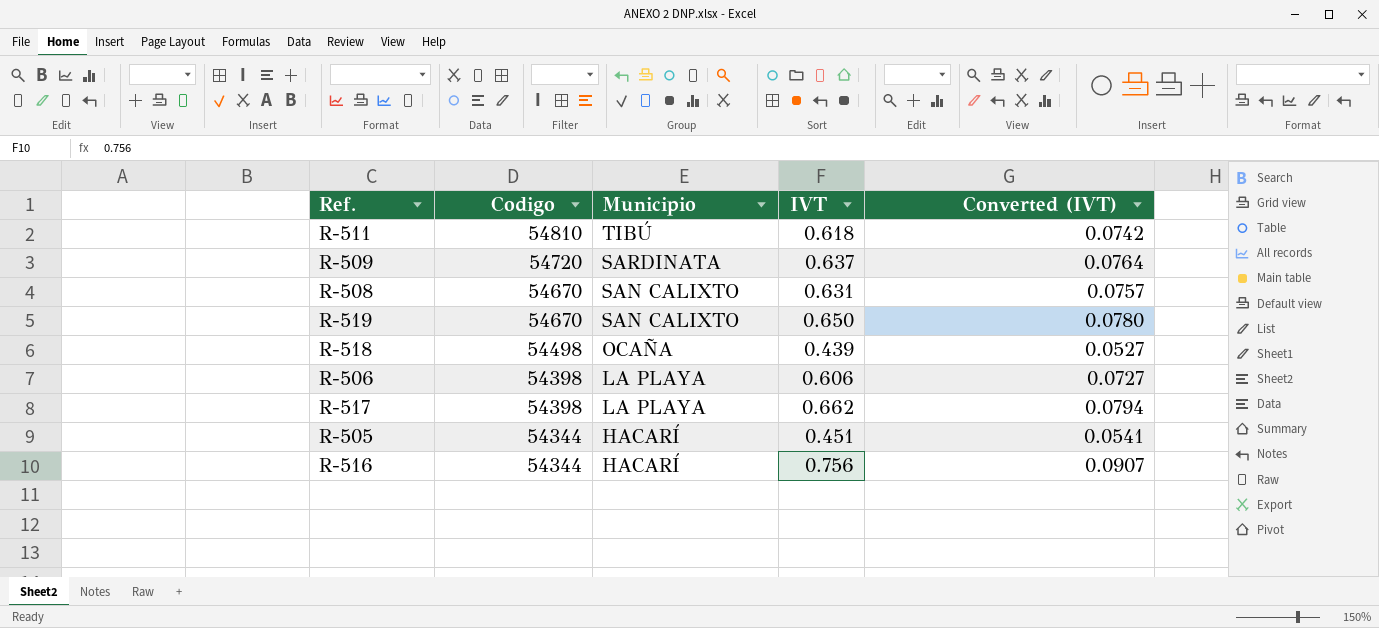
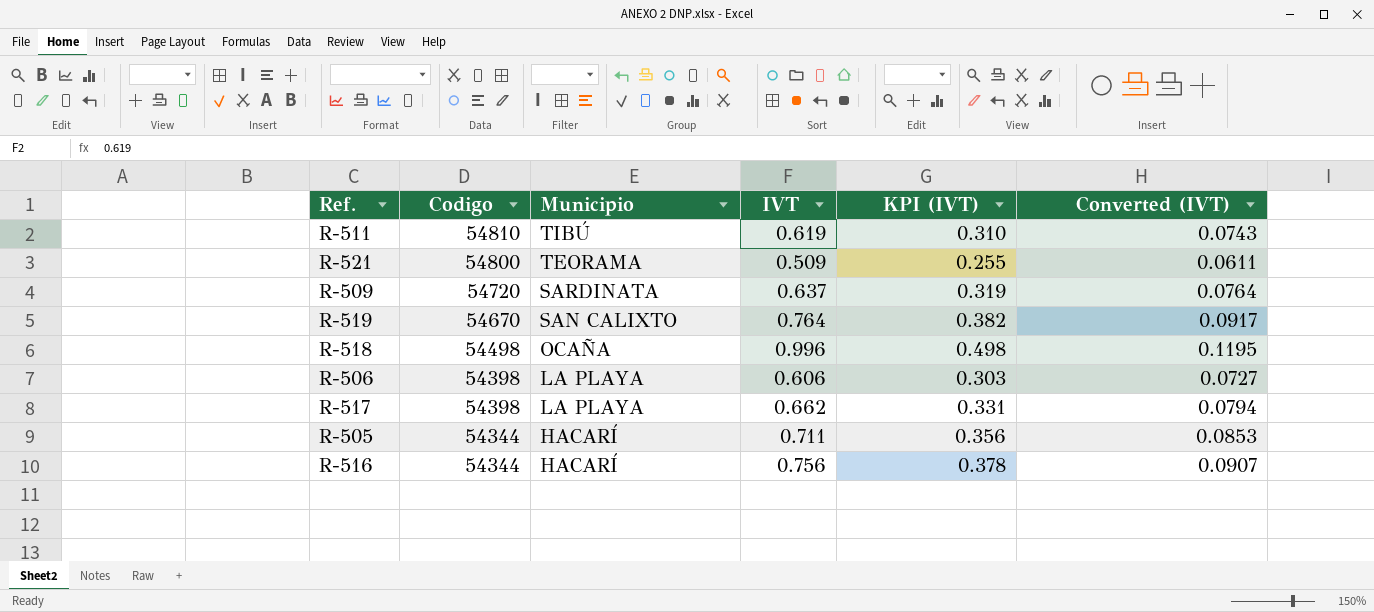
column KPI (IVT) | formula: none -> [IVT] * 0.5
row R-508: 54670 | SAN CALIXTO | 0.631 | 0.0757 -> none
R-511 | IVT: 0.618 -> 0.619
R-511 | Converted (IVT): 0.0742 -> 0.0743
row R-521: none -> 54800 | TEORAMA | 0.509 | 0.255 | 0.0611
R-519 | IVT: 0.650 -> 0.764
R-519 | Converted (IVT): 0.0780 -> 0.0917
R-518 | IVT: 0.439 -> 0.996
R-518 | Converted (IVT): 0.0527 -> 0.1195
R-505 | IVT: 0.451 -> 0.711
R-505 | Converted (IVT): 0.0541 -> 0.0853

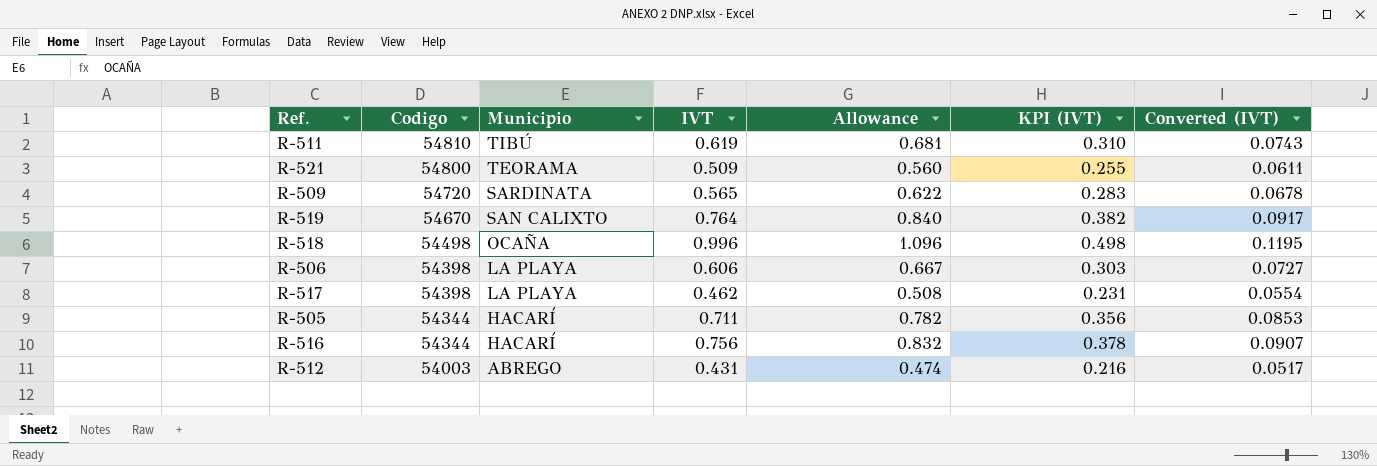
column Allowance | formula: none -> [IVT] * 1.1
R-509 | IVT: 0.637 -> 0.565
R-509 | KPI (IVT): 0.319 -> 0.283
R-509 | Converted (IVT): 0.0764 -> 0.0678
R-517 | IVT: 0.662 -> 0.462
R-517 | KPI (IVT): 0.331 -> 0.231
R-517 | Converted (IVT): 0.0794 -> 0.0554
row R-512: none -> 54003 | ABREGO | 0.431 | 0.474 | 0.216 | 0.0517

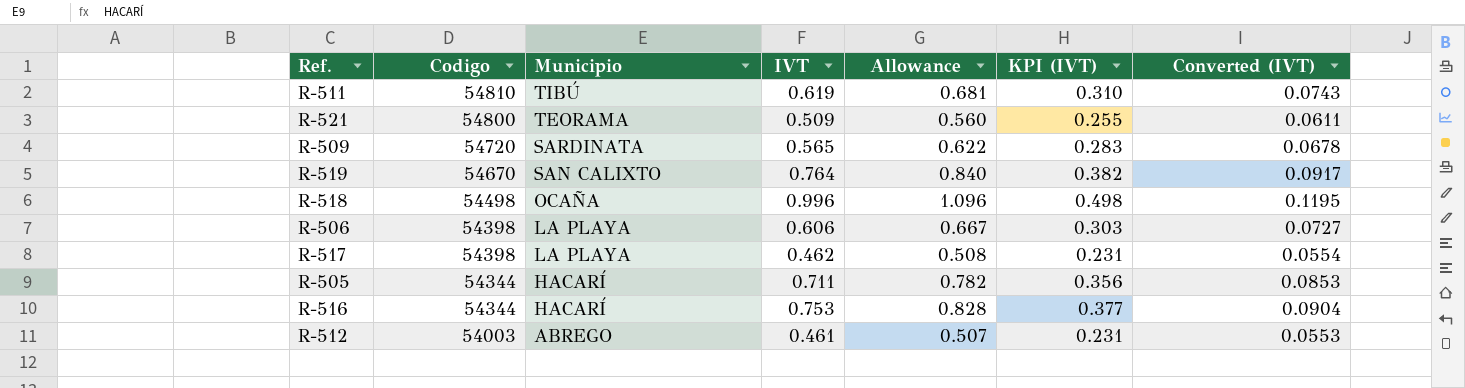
R-516 | IVT: 0.756 -> 0.753
R-516 | Allowance: 0.832 -> 0.828
R-516 | KPI (IVT): 0.378 -> 0.377
R-516 | Converted (IVT): 0.0907 -> 0.0904
R-512 | IVT: 0.431 -> 0.461
R-512 | Allowance: 0.474 -> 0.507
R-512 | KPI (IVT): 0.216 -> 0.231
R-512 | Converted (IVT): 0.0517 -> 0.0553

